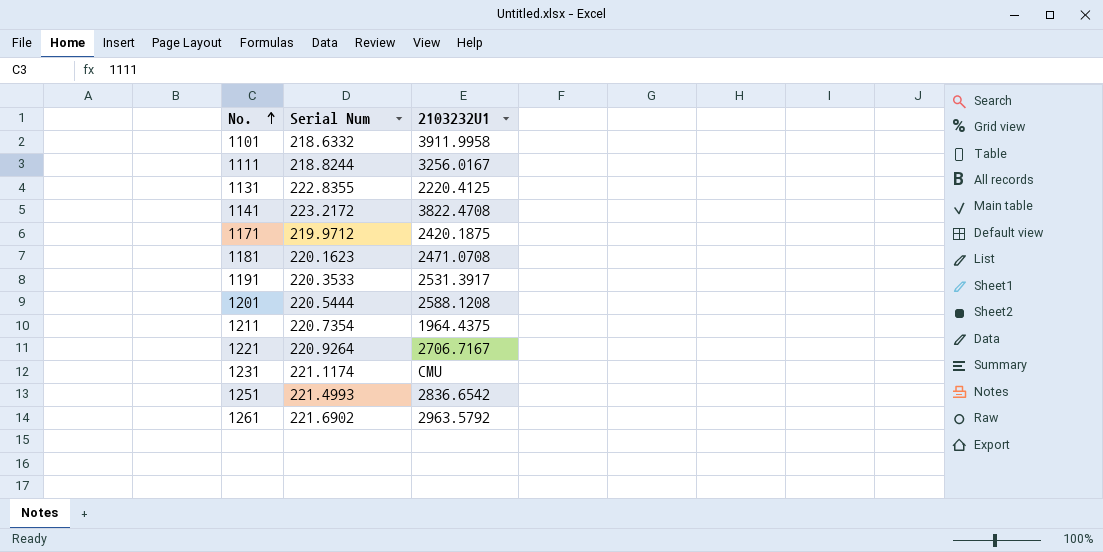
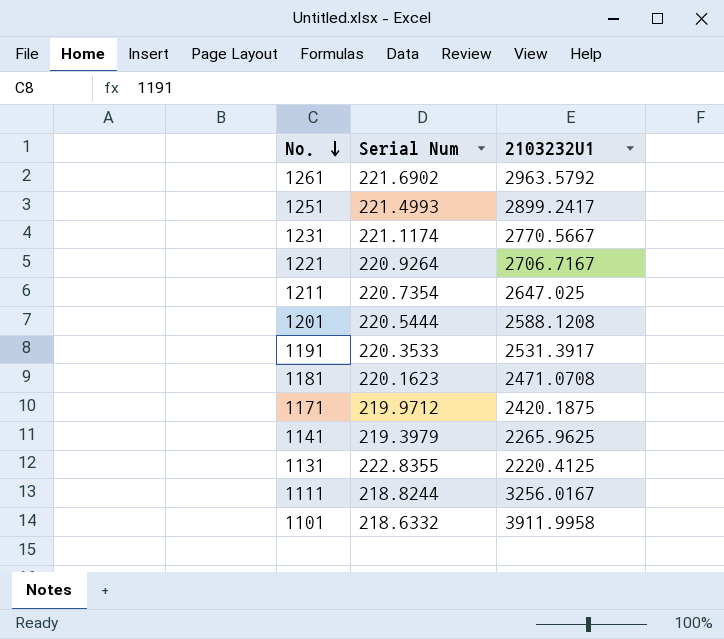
row order: No. ascending -> No. descending
1251 | 2103232U1: 2836.6542 -> 2899.2417
1231 | 2103232U1: CMU -> 2770.5667
1211 | 2103232U1: 1964.4375 -> 2647.025
1141 | Serial Num: 223.2172 -> 219.3979
1141 | 2103232U1: 3822.4708 -> 2265.9625

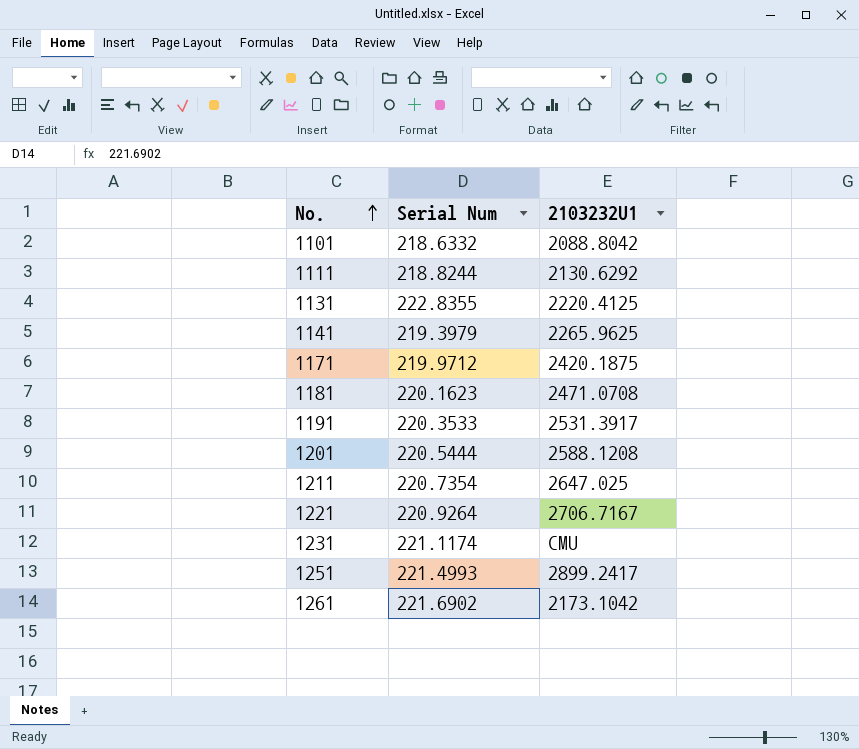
row order: No. descending -> No. ascending
1101 | 2103232U1: 3911.9958 -> 2088.8042
1111 | 2103232U1: 3256.0167 -> 2130.6292
1231 | 2103232U1: 2770.5667 -> CMU
1261 | 2103232U1: 2963.5792 -> 2173.1042

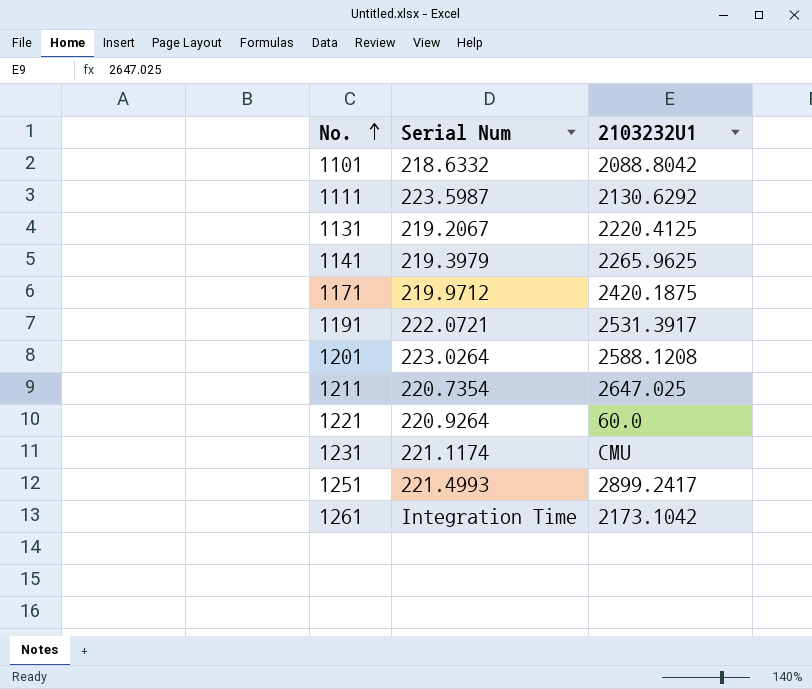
row 1181: 220.1623 | 2471.0708 -> none
1111 | Serial Num: 218.8244 -> 223.5987
1131 | Serial Num: 222.8355 -> 219.2067
1191 | Serial Num: 220.3533 -> 222.0721
1201 | Serial Num: 220.5444 -> 223.0264
1221 | 2103232U1: 2706.7167 -> 60.0
1261 | Serial Num: 221.6902 -> Integration Time

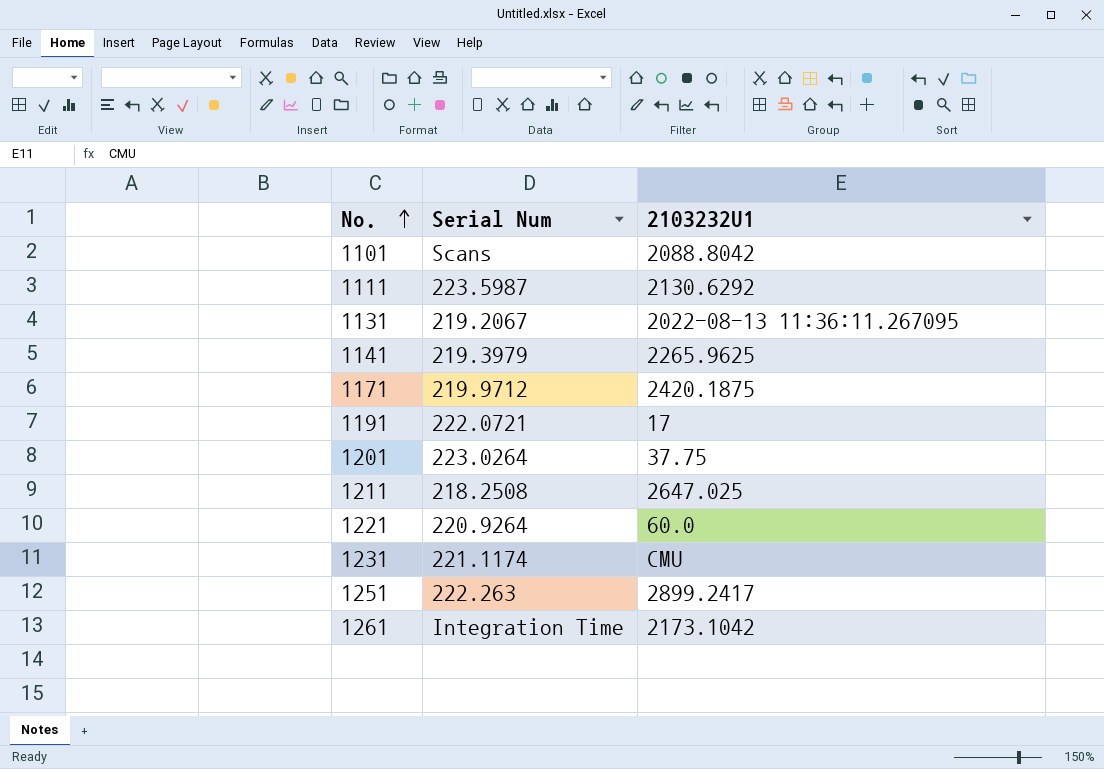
1101 | Serial Num: 218.6332 -> Scans
1131 | 2103232U1: 2220.4125 -> 2022-08-13 11:36:11.267095
1191 | 2103232U1: 2531.3917 -> 17
1201 | 2103232U1: 2588.1208 -> 37.75
1211 | Serial Num: 220.7354 -> 218.2508
1251 | Serial Num: 221.4993 -> 222.263

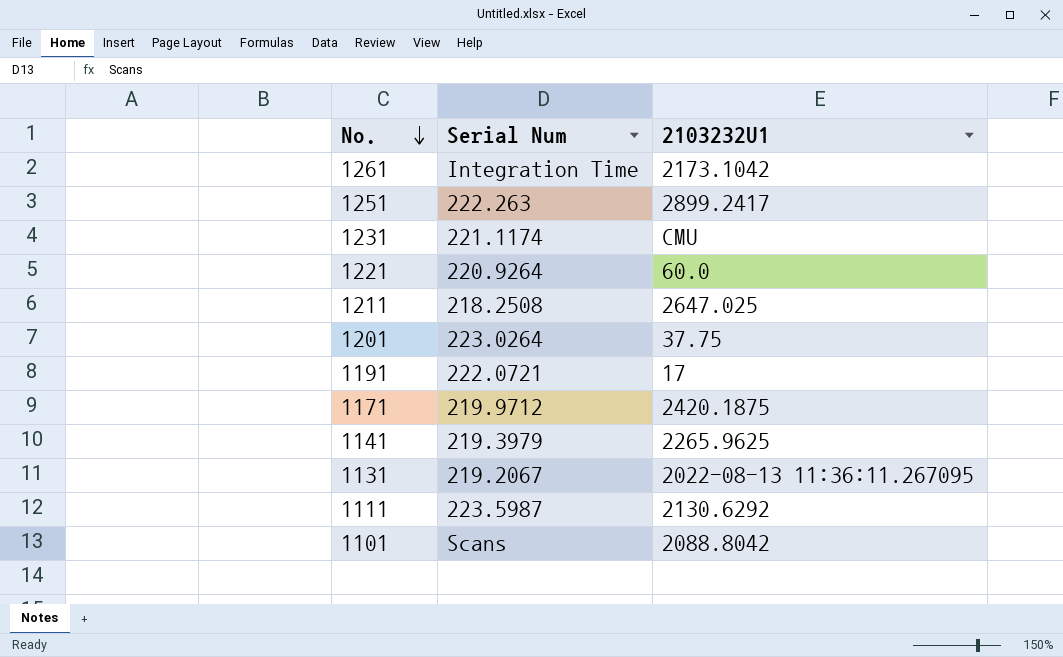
row order: No. ascending -> No. descending

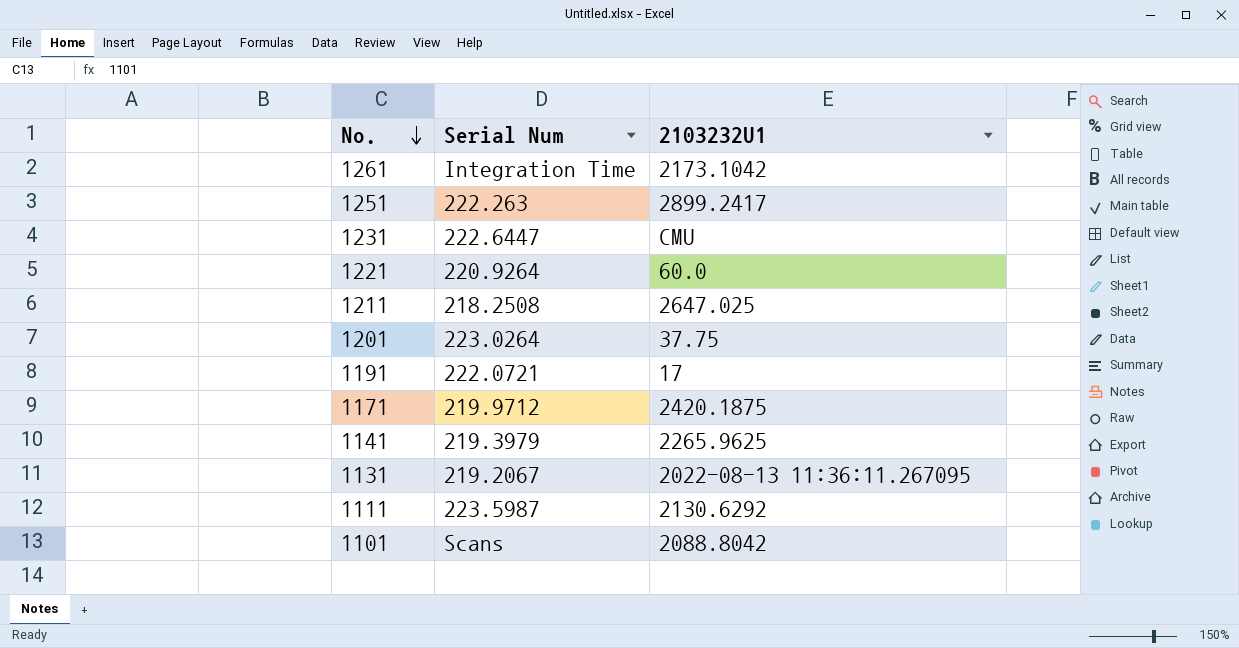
1231 | Serial Num: 221.1174 -> 222.6447

